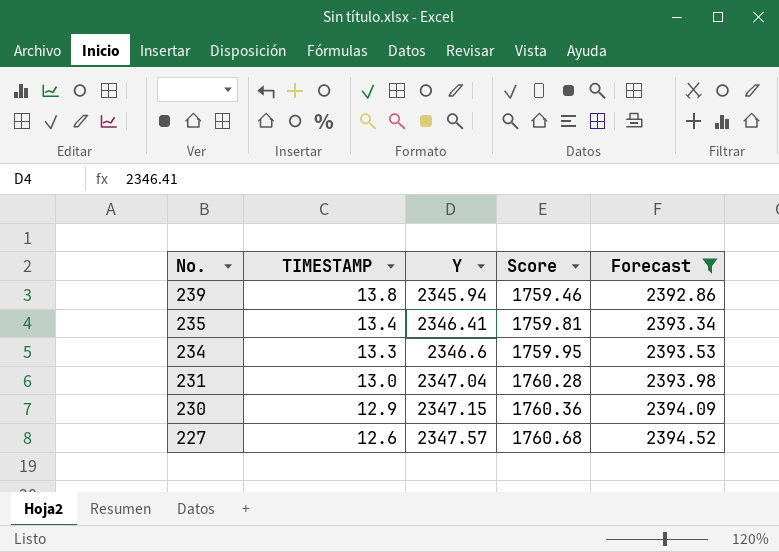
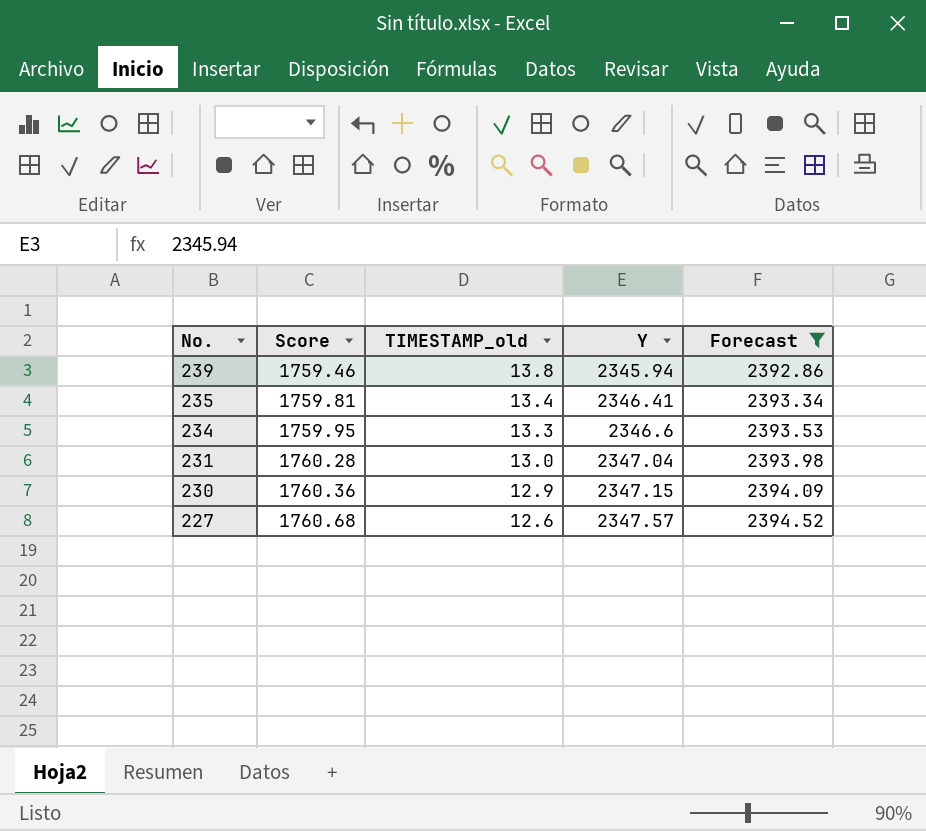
column Score | position: 4 -> 2
column name: TIMESTAMP -> TIMESTAMP_old

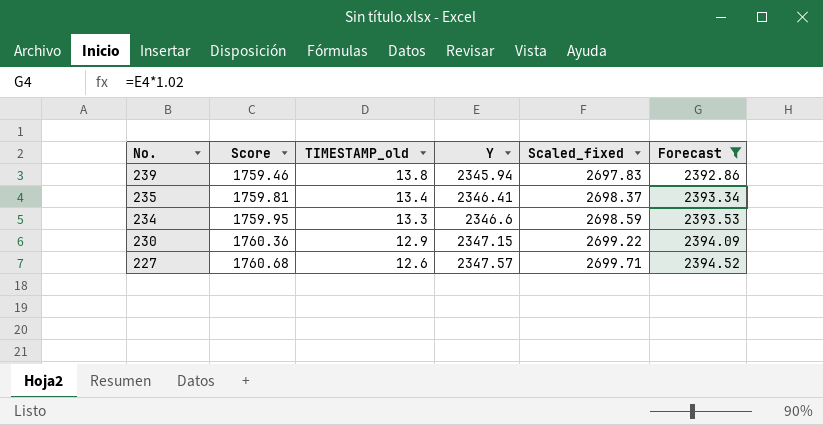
column Scaled_fixed | formula: none -> [Y] * 1.15
row 231: 1760.28 | 13.0 | 2347.04 | 2393.98 -> none

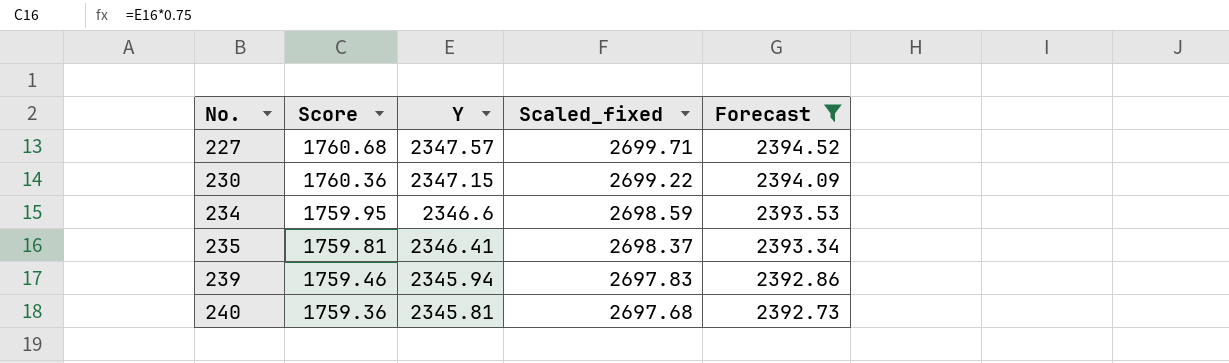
row order: No. descending -> No. ascending
column TIMESTAMP_old | position: 3 -> none
row 240: none -> 1759.36 | 2345.81 | 2697.68 | 2392.73

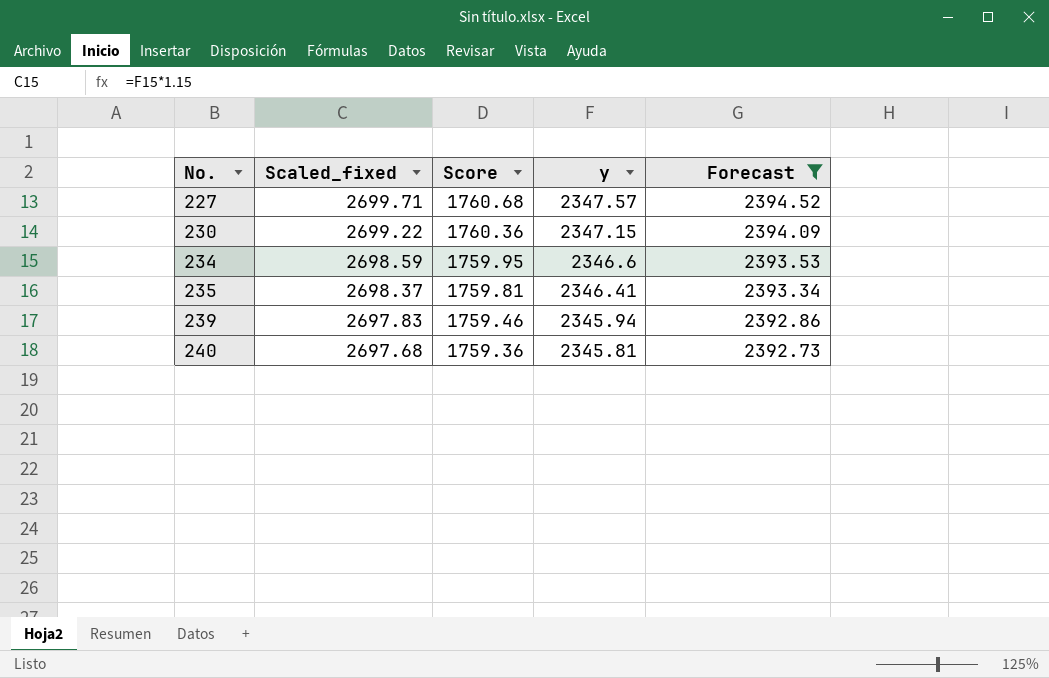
column Scaled_fixed | position: 4 -> 2
column name: Y -> y

